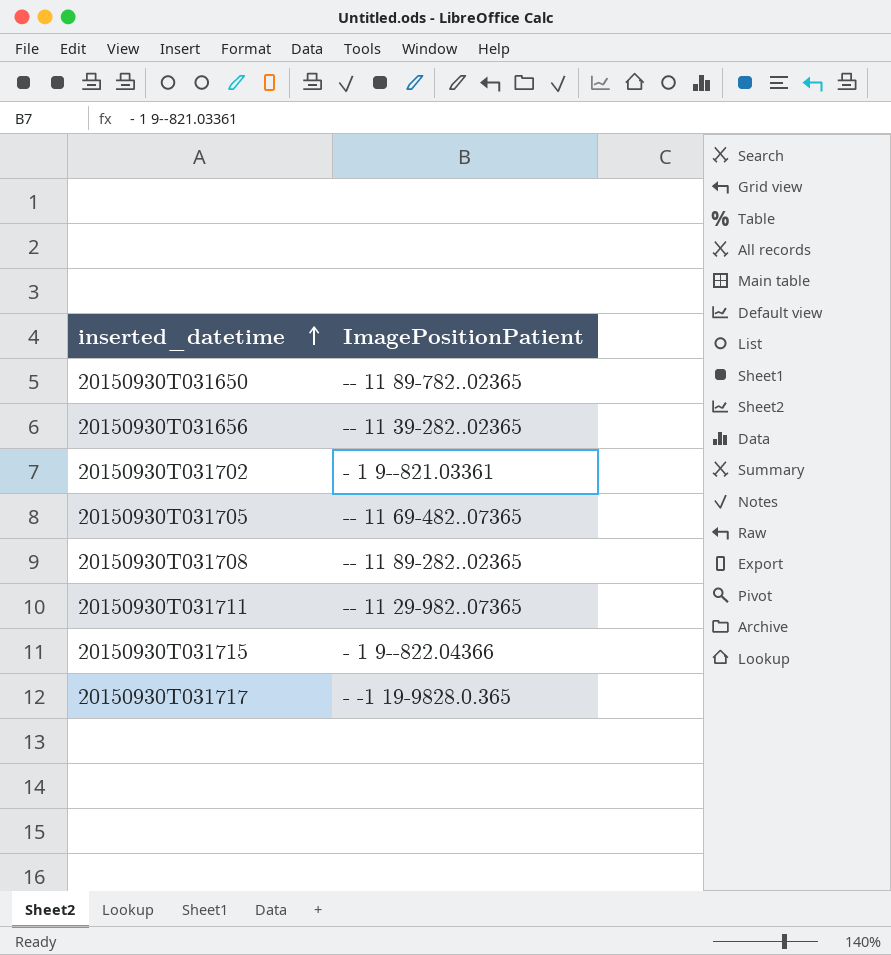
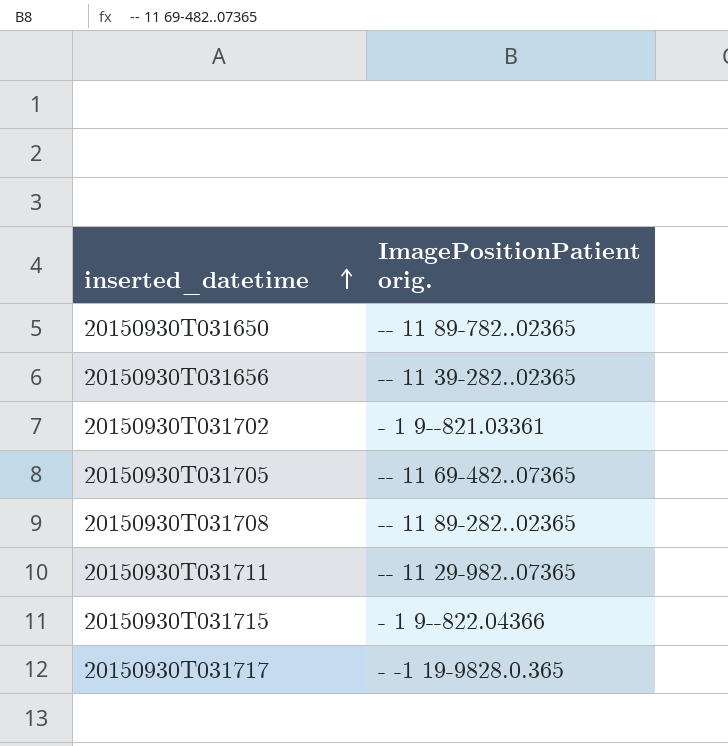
column name: ImagePositionPatient -> ImagePositionPatient orig.

